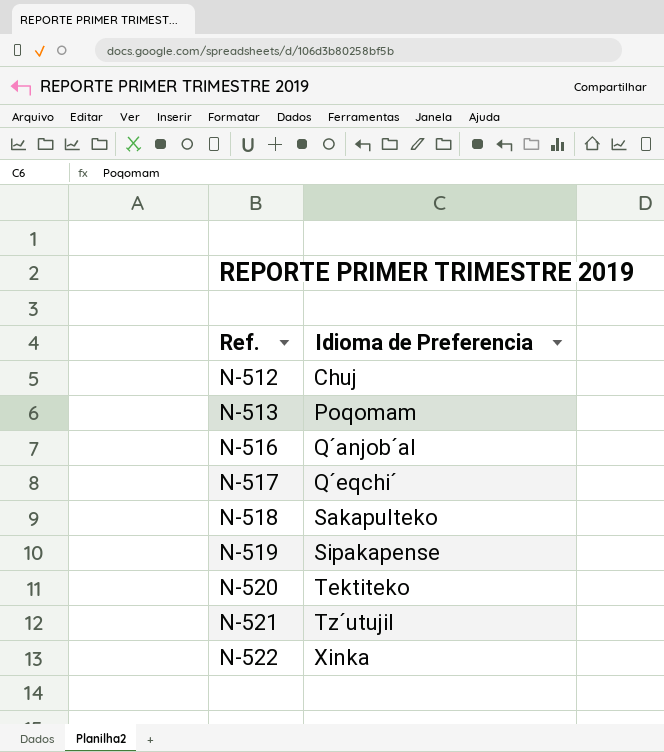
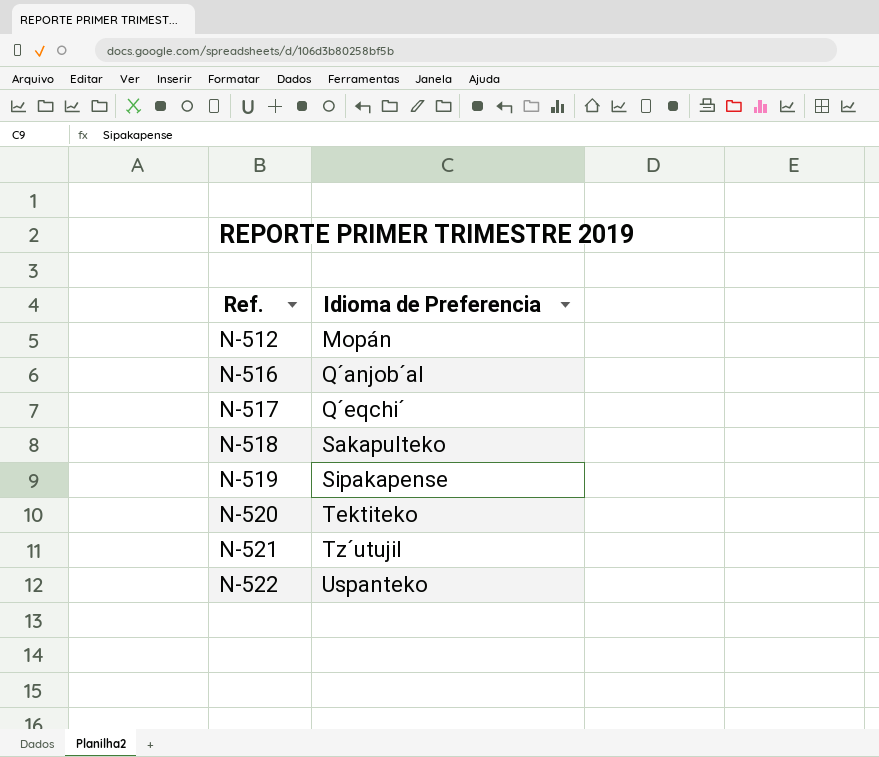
row N-513: Poqomam -> none
N-512 | Idioma de Preferencia: Chuj -> Mopán
N-522 | Idioma de Preferencia: Xinka -> Uspanteko

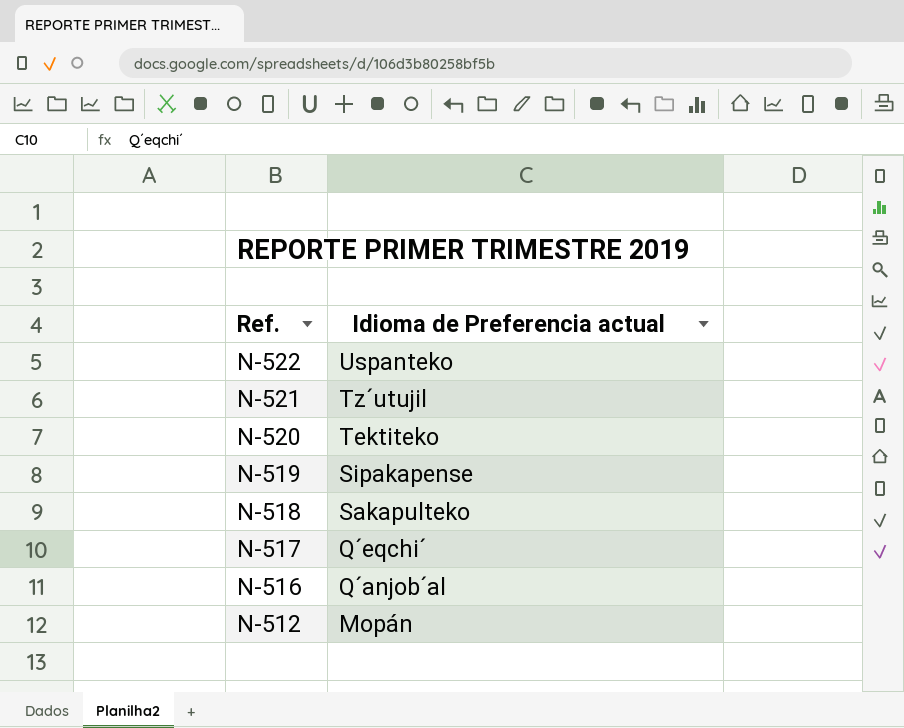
row order: Ref. ascending -> Ref. descending
column name: Idioma de Preferencia -> Idioma de Preferencia actual

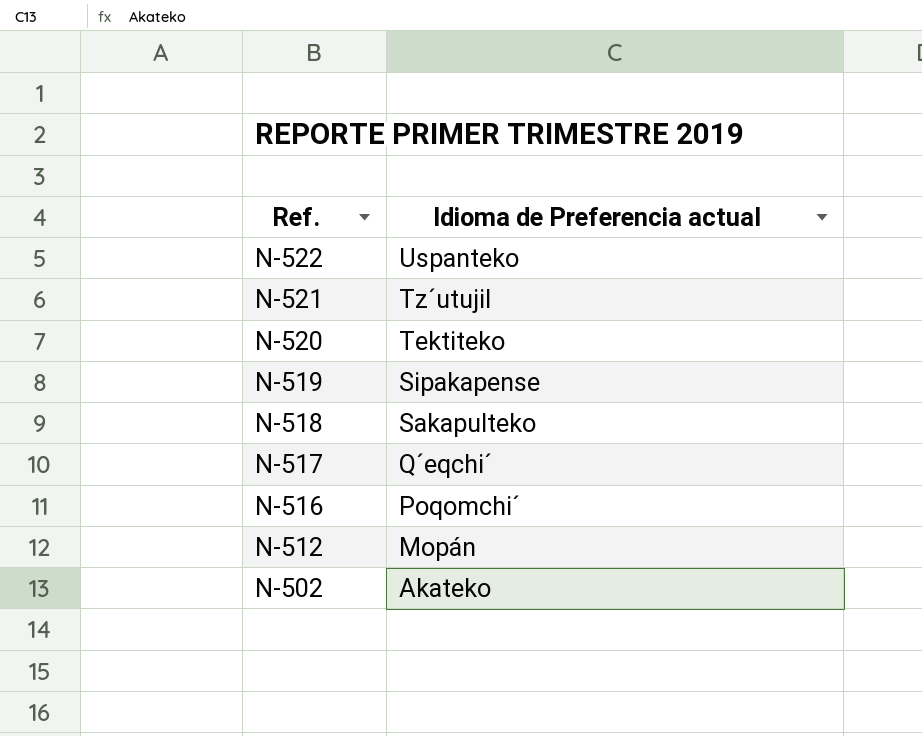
N-516 | Idioma de Preferencia actual: Q´anjob´al -> Poqomchi´
row N-502: none -> Akateko

